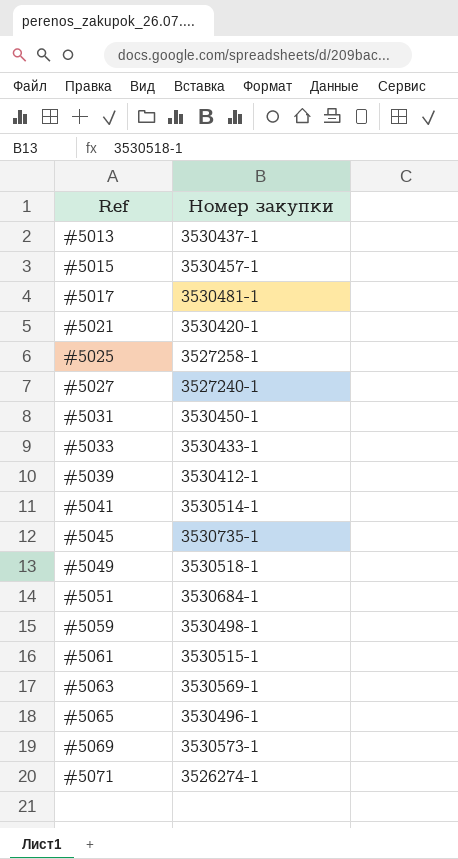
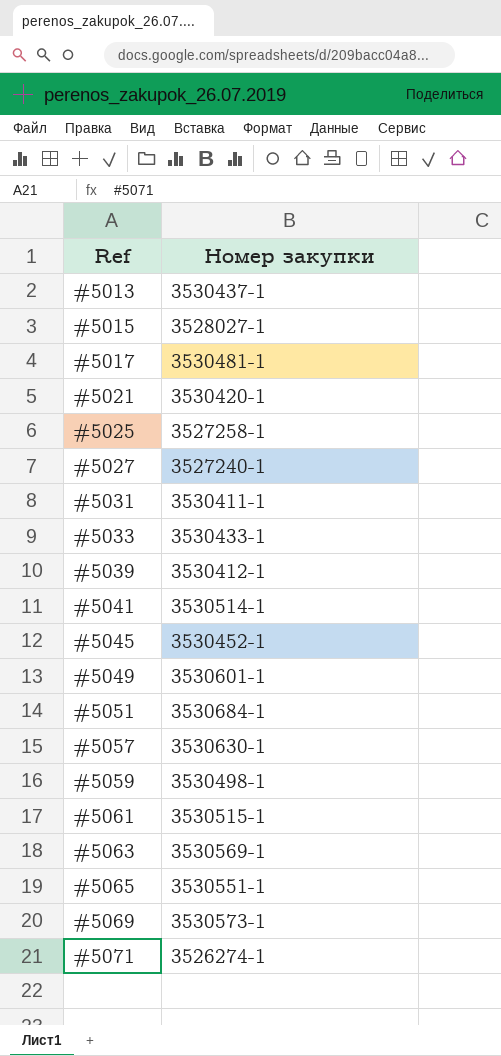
#5015 | Номер закупки: 3530457-1 -> 3528027-1
#5031 | Номер закупки: 3530450-1 -> 3530411-1
#5045 | Номер закупки: 3530735-1 -> 3530452-1
#5049 | Номер закупки: 3530518-1 -> 3530601-1
row #5057: none -> 3530630-1
#5065 | Номер закупки: 3530496-1 -> 3530551-1

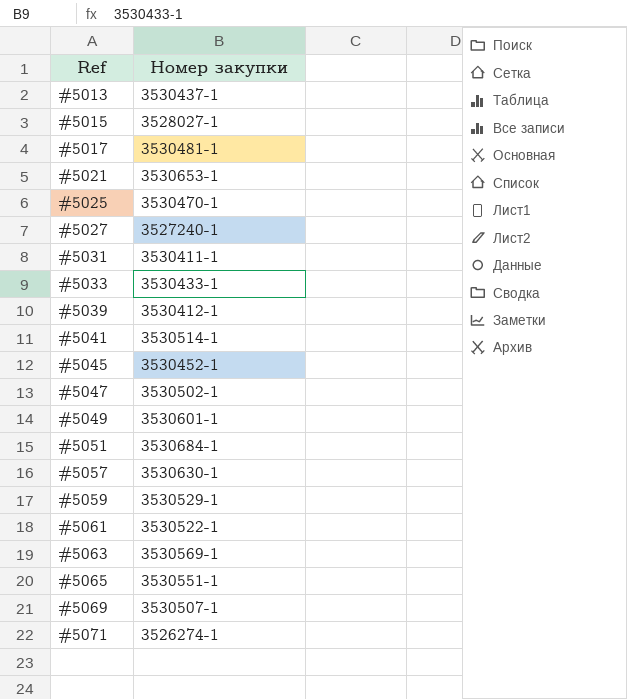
#5021 | Номер закупки: 3530420-1 -> 3530653-1
#5025 | Номер закупки: 3527258-1 -> 3530470-1
row #5047: none -> 3530502-1
#5059 | Номер закупки: 3530498-1 -> 3530529-1
#5061 | Номер закупки: 3530515-1 -> 3530522-1
#5069 | Номер закупки: 3530573-1 -> 3530507-1

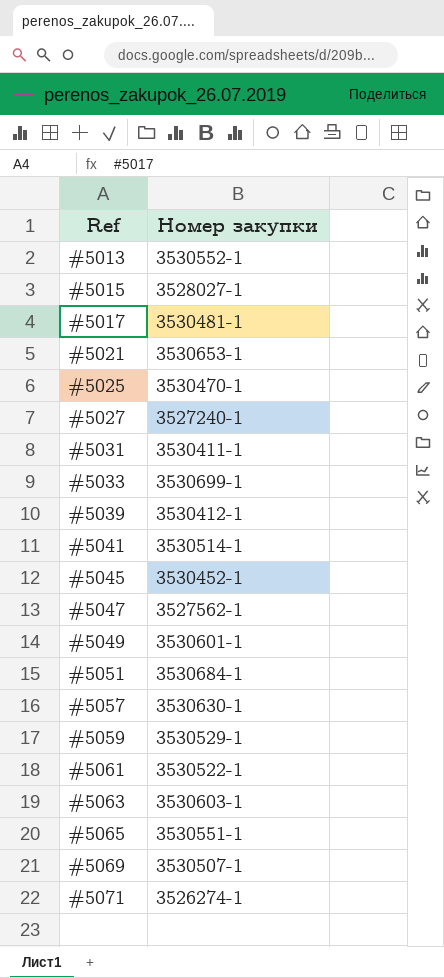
#5013 | Номер закупки: 3530437-1 -> 3530552-1
#5033 | Номер закупки: 3530433-1 -> 3530699-1
#5047 | Номер закупки: 3530502-1 -> 3527562-1
#5063 | Номер закупки: 3530569-1 -> 3530603-1

